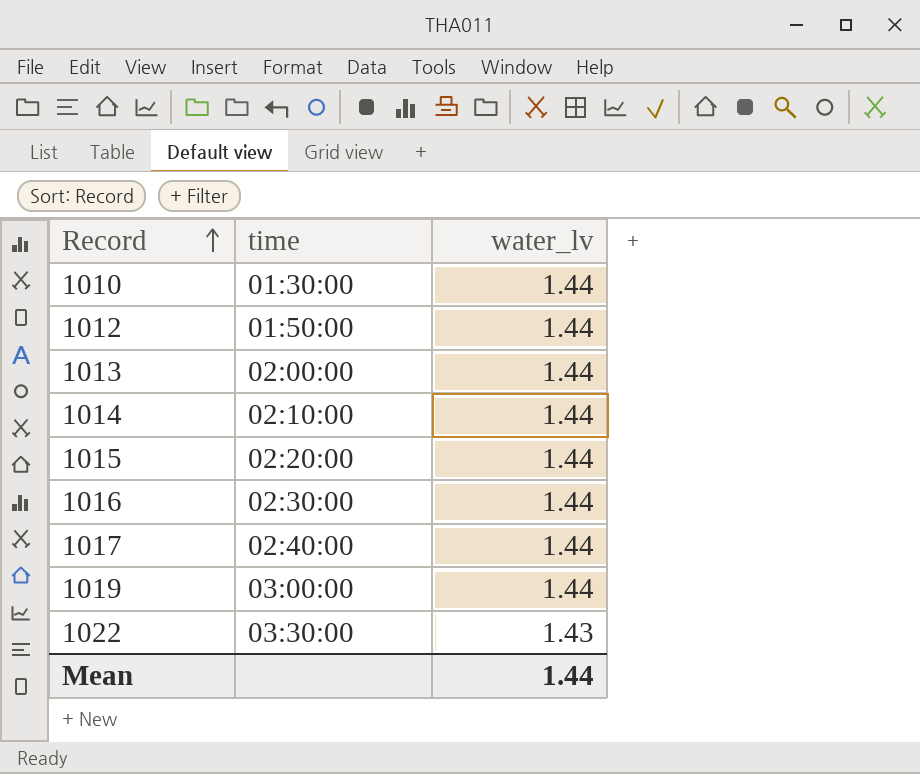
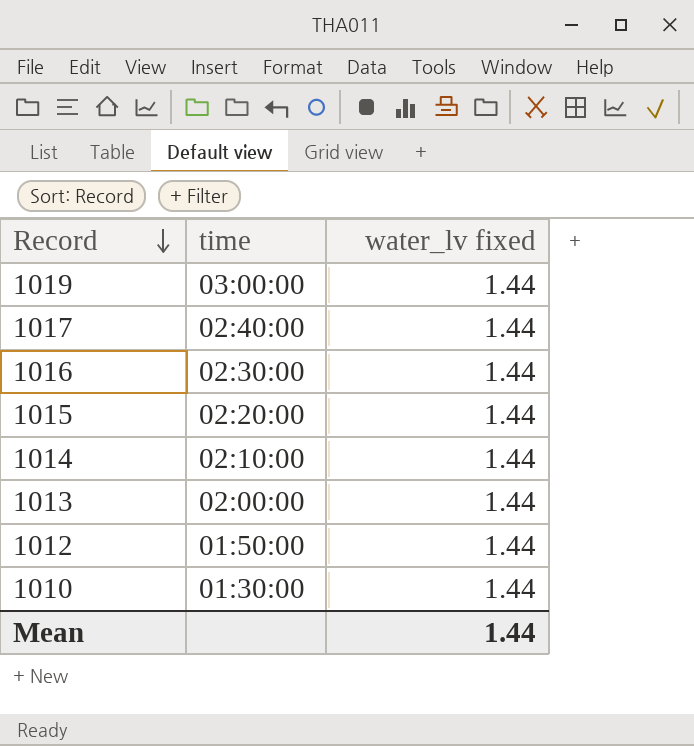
row order: Record ascending -> Record descending
column name: water_lv -> water_lv fixed
row 1022: 03:30:00 | 1.43 -> none

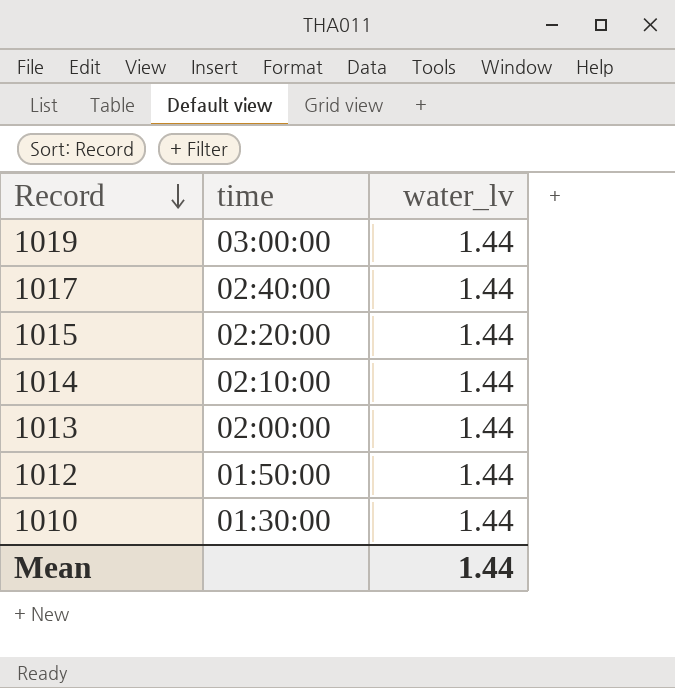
column name: water_lv fixed -> water_lv
row 1016: 02:30:00 | 1.44 -> none

